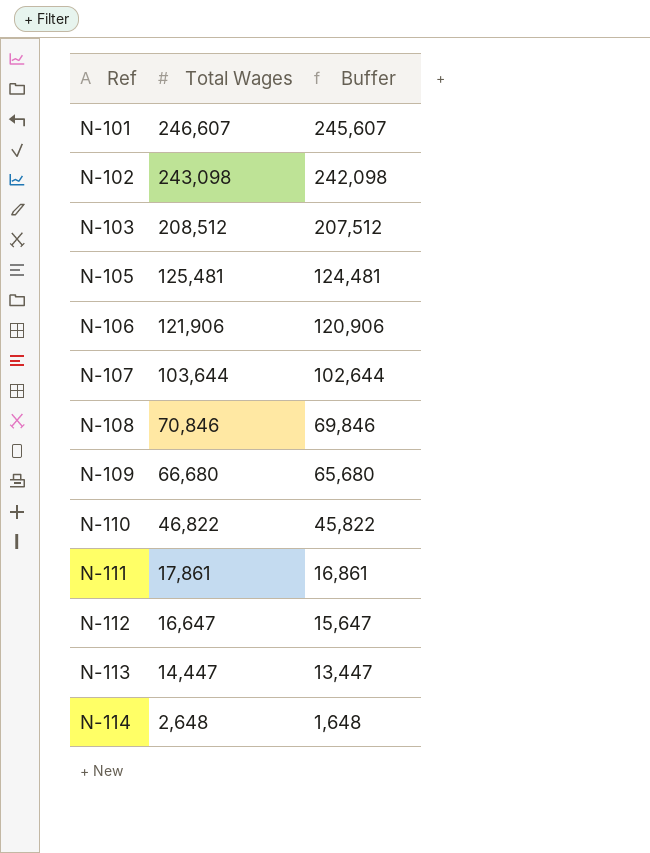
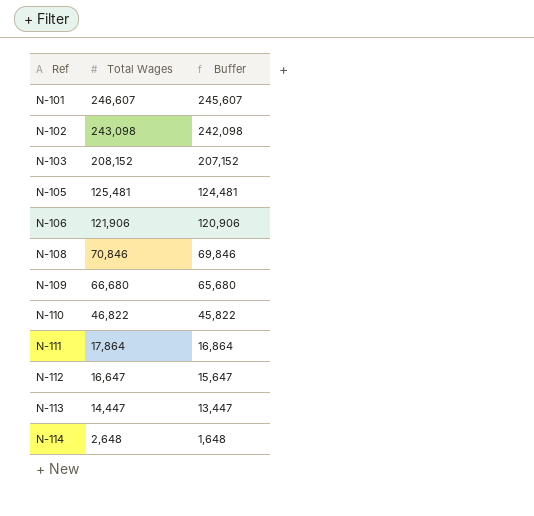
row N-107: 103,644 | 102,644 -> none
N-103 | Total Wages: 208,512 -> 208,152
N-103 | Buffer: 207,512 -> 207,152
N-111 | Total Wages: 17,861 -> 17,864
N-111 | Buffer: 16,861 -> 16,864

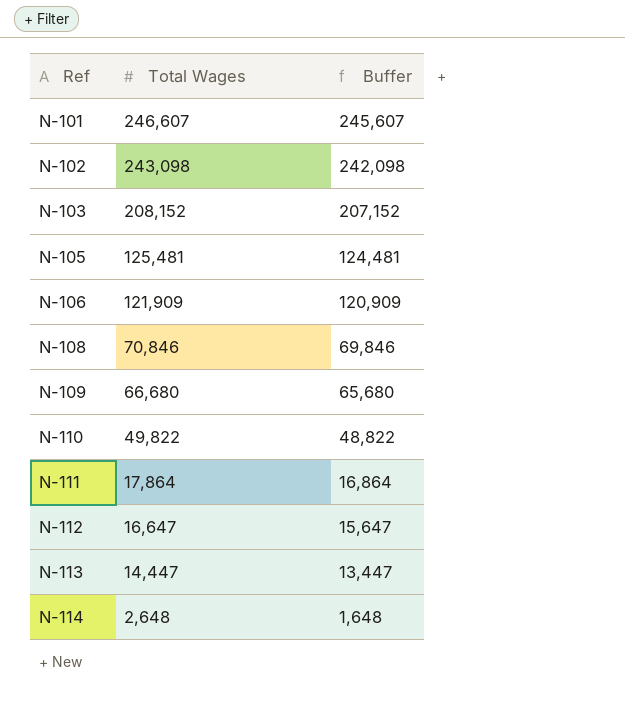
N-106 | Total Wages: 121,906 -> 121,909
N-106 | Buffer: 120,906 -> 120,909
N-110 | Total Wages: 46,822 -> 49,822
N-110 | Buffer: 45,822 -> 48,822

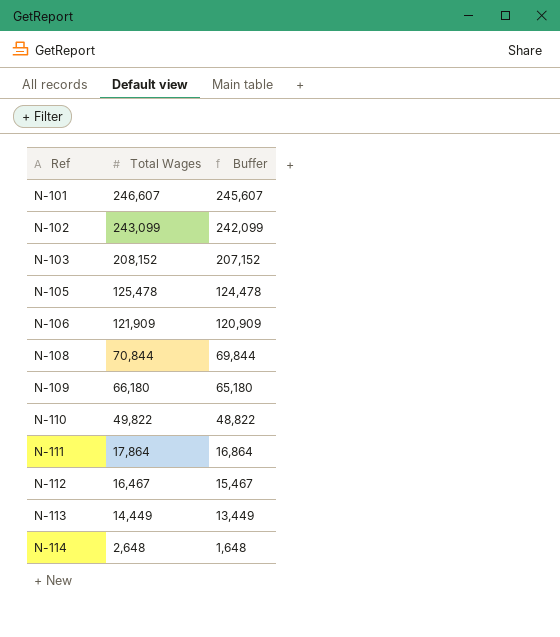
N-102 | Total Wages: 243,098 -> 243,099
N-102 | Buffer: 242,098 -> 242,099
N-105 | Total Wages: 125,481 -> 125,478
N-105 | Buffer: 124,481 -> 124,478
N-108 | Total Wages: 70,846 -> 70,844
N-108 | Buffer: 69,846 -> 69,844
N-109 | Total Wages: 66,680 -> 66,180
N-109 | Buffer: 65,680 -> 65,180
N-112 | Total Wages: 16,647 -> 16,467
N-112 | Buffer: 15,647 -> 15,467
N-113 | Total Wages: 14,447 -> 14,449
N-113 | Buffer: 13,447 -> 13,449

